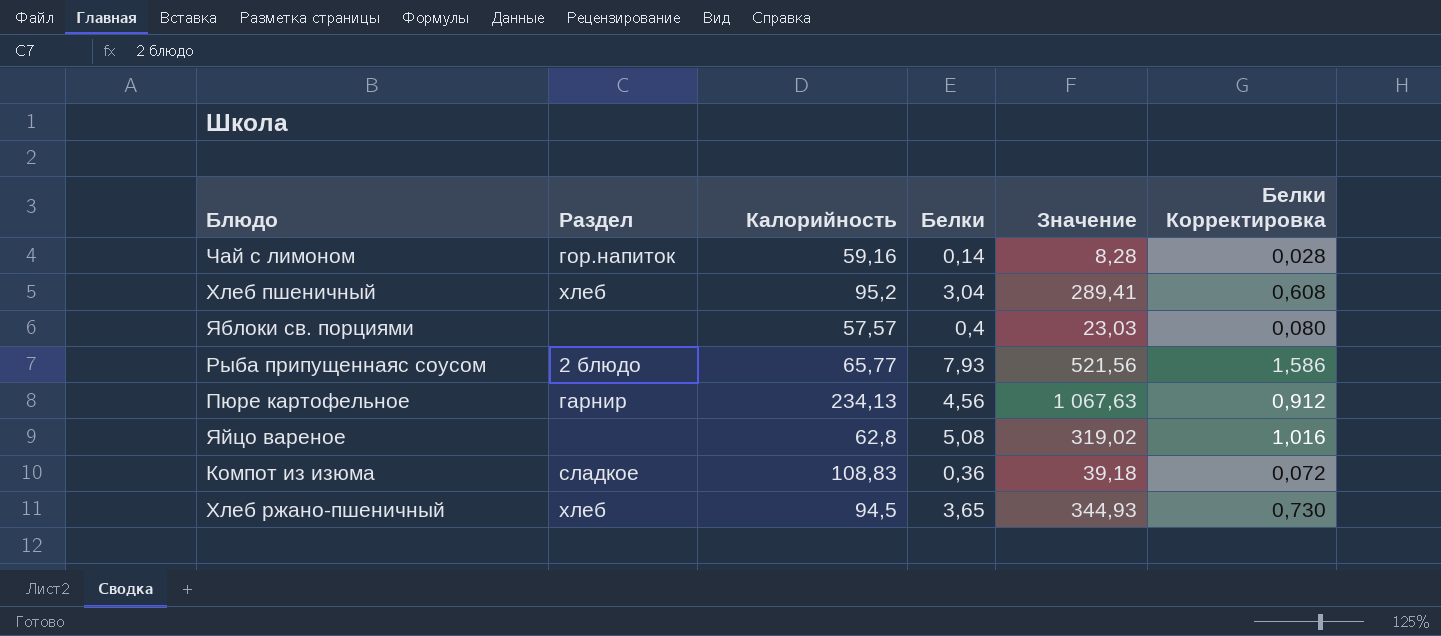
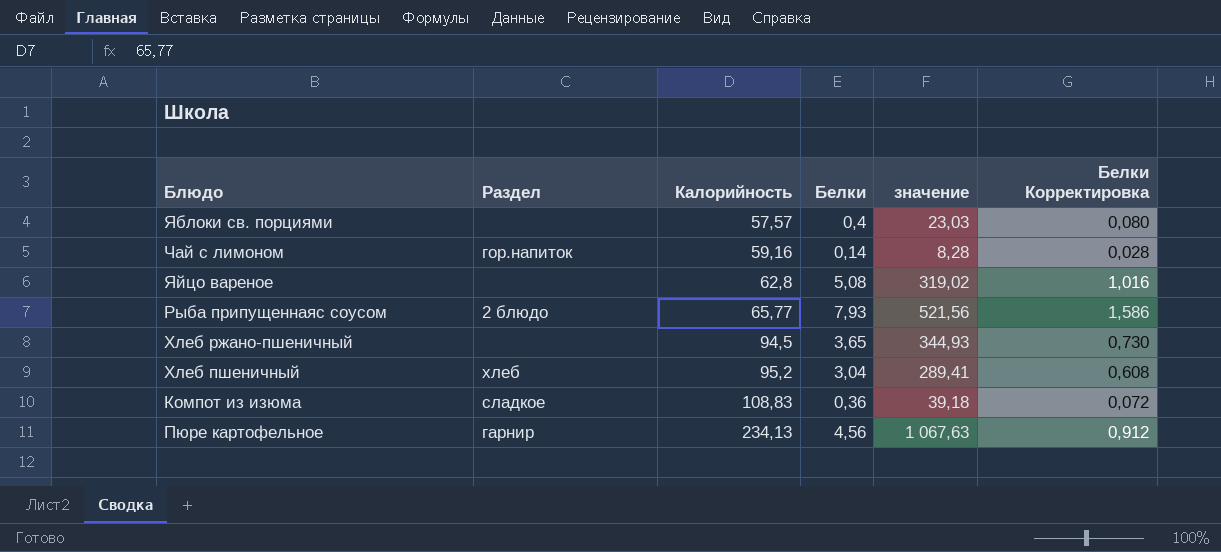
row order: none -> Калорийность ascending
column name: Значение -> значение
Хлеб ржано-пшеничный | Раздел: хлеб -> none

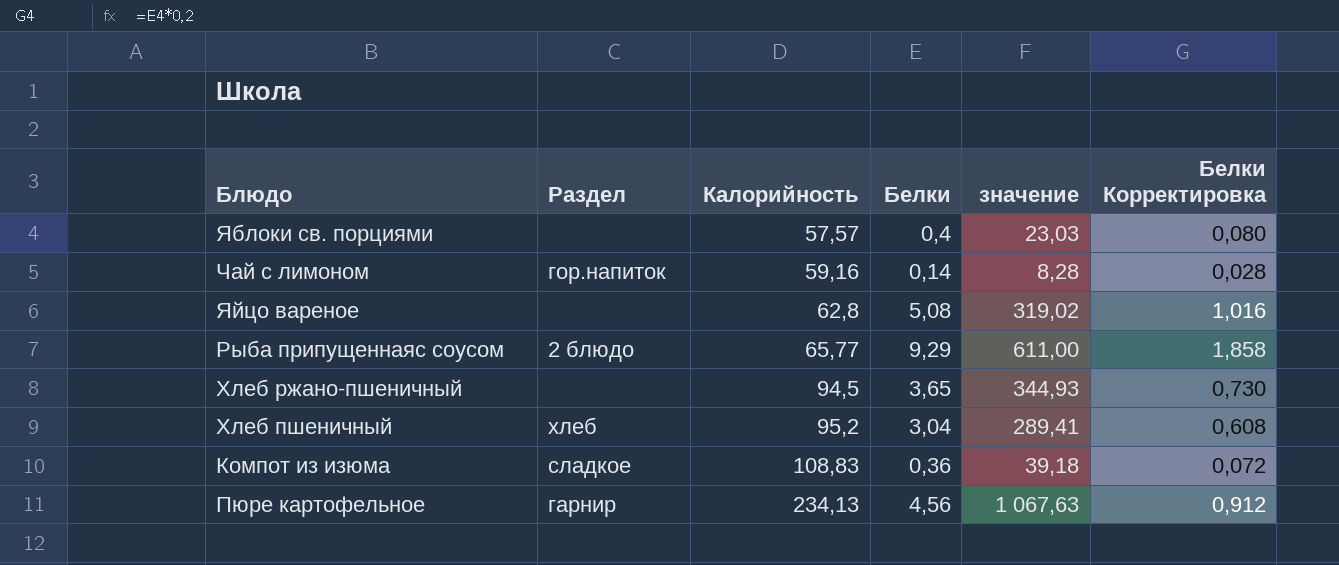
Рыба припущеннаяс соусом | Белки: 7,93 -> 9,29
Рыба припущеннаяс соусом | значение: 521,56 -> 611,00
Рыба припущеннаяс соусом | Белки Корректировка: 1,586 -> 1,858

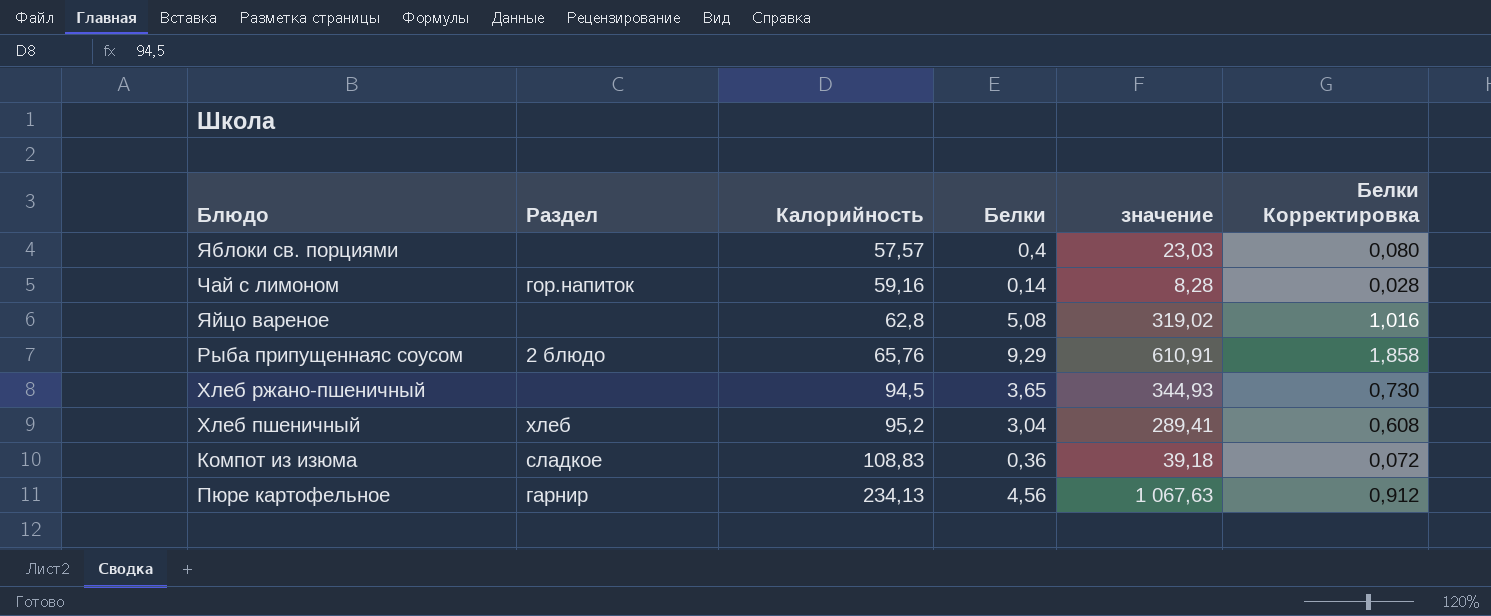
Рыба припущеннаяс соусом | Калорийность: 65,77 -> 65,76
Рыба припущеннаяс соусом | значение: 611,00 -> 610,91

